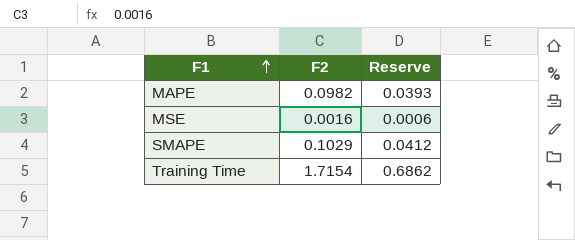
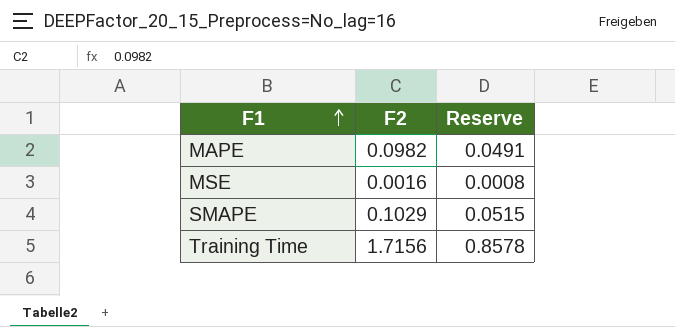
column Reserve | formula: [F2] * 0.4 -> [F2] * 0.5
Training Time | F2: 1.7154 -> 1.7156

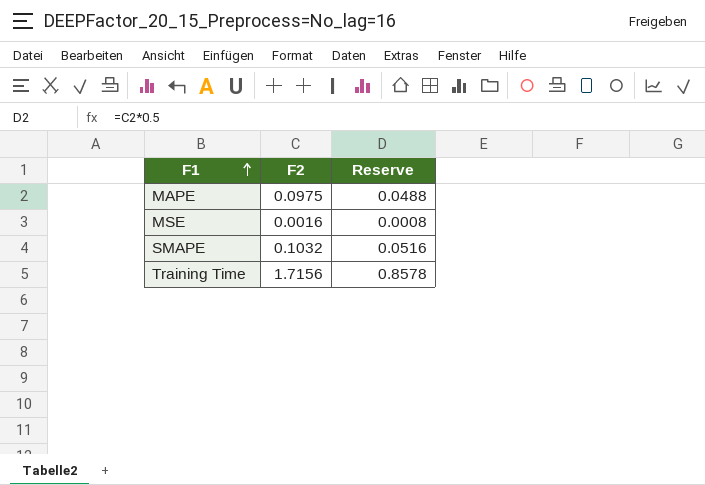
MAPE | F2: 0.0982 -> 0.0975
MAPE | Reserve: 0.0491 -> 0.0488
SMAPE | F2: 0.1029 -> 0.1032
SMAPE | Reserve: 0.0515 -> 0.0516

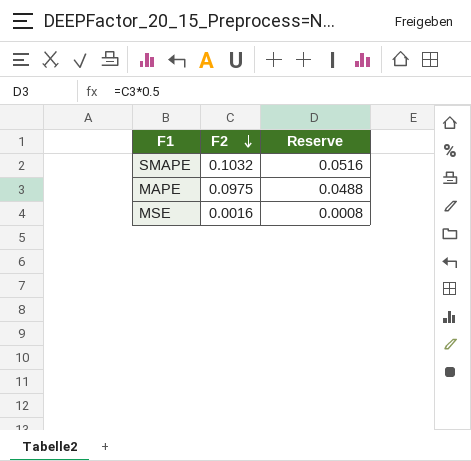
row order: F1 ascending -> F2 descending
row Training Time: 1.7156 | 0.8578 -> none

